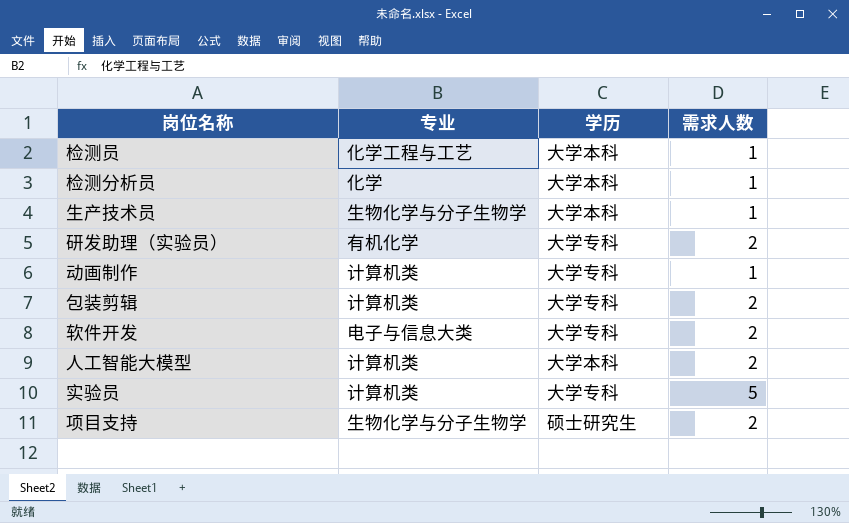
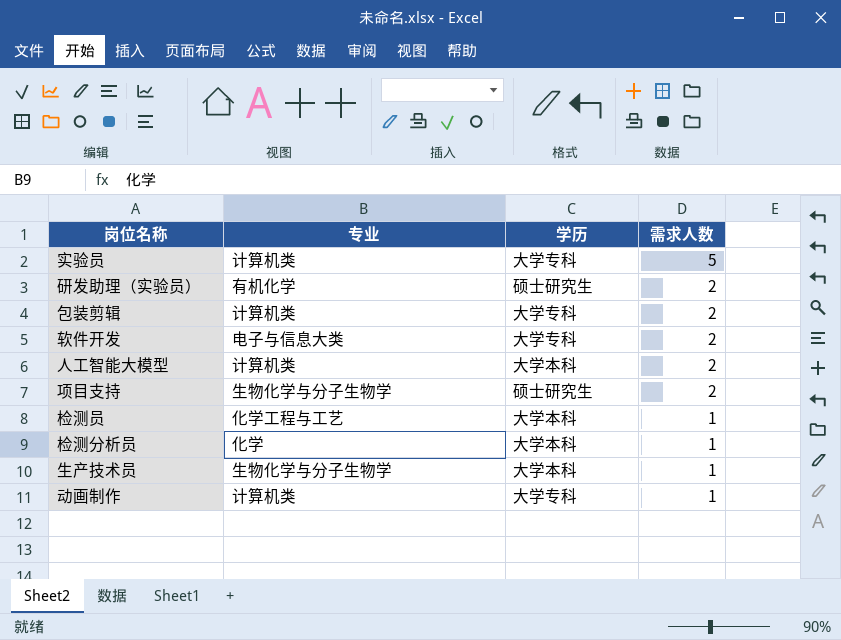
row order: none -> 需求人数 descending
研发助理（实验员） | 学历: 大学专科 -> 硕士研究生

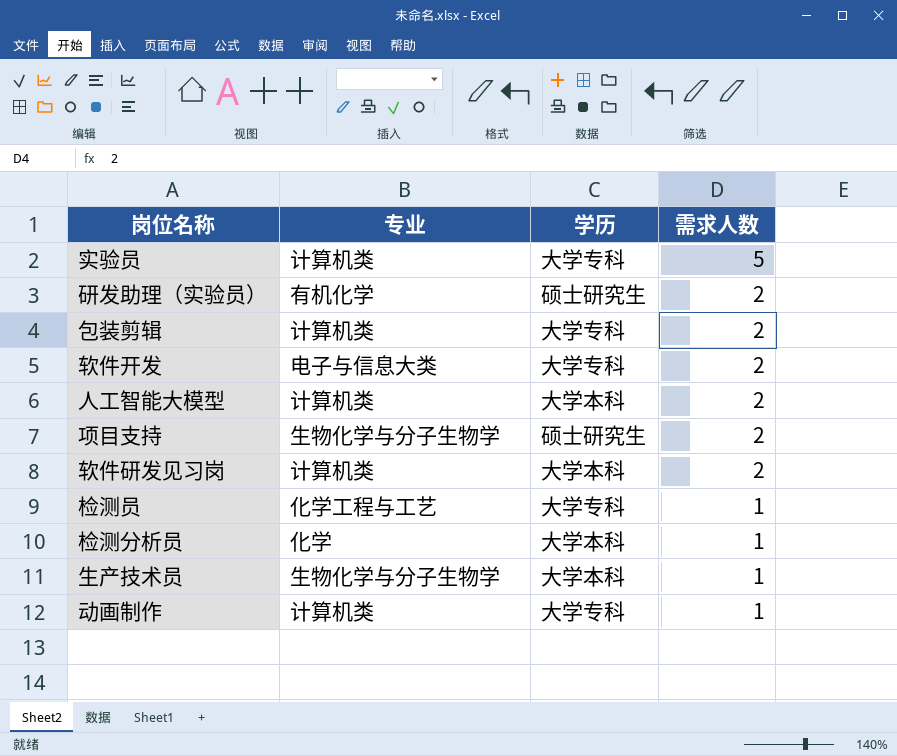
row 软件研发见习岗: none -> 计算机类 | 大学本科 | 2
检测员 | 学历: 大学本科 -> 大学专科

